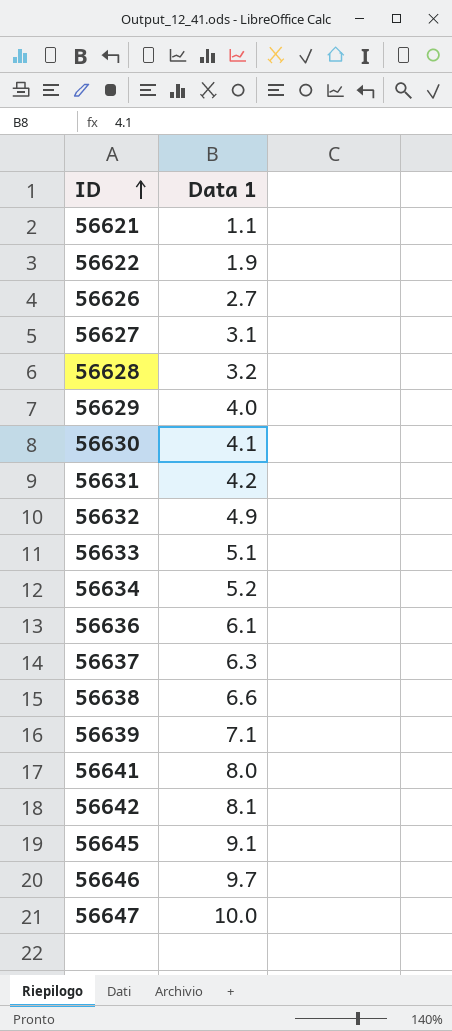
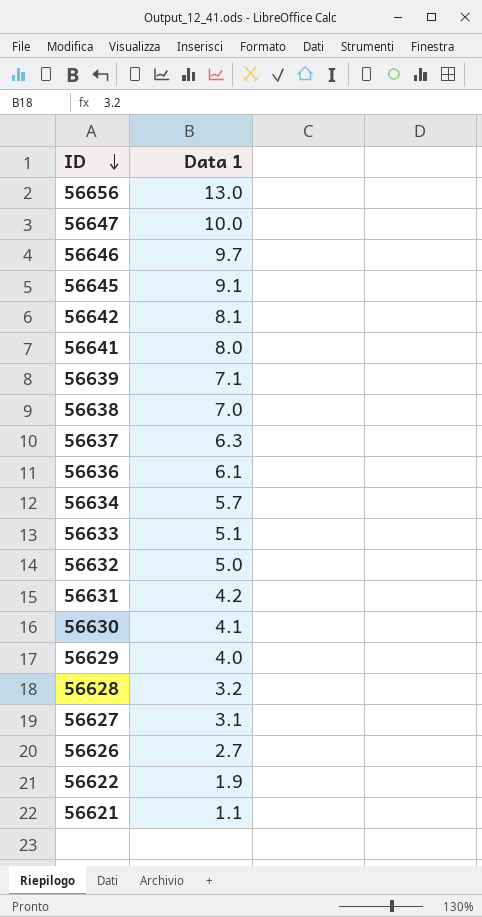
row order: ID ascending -> ID descending
row 56656: none -> 13.0
56638 | Data 1: 6.6 -> 7.0
56634 | Data 1: 5.2 -> 5.7
56632 | Data 1: 4.9 -> 5.0

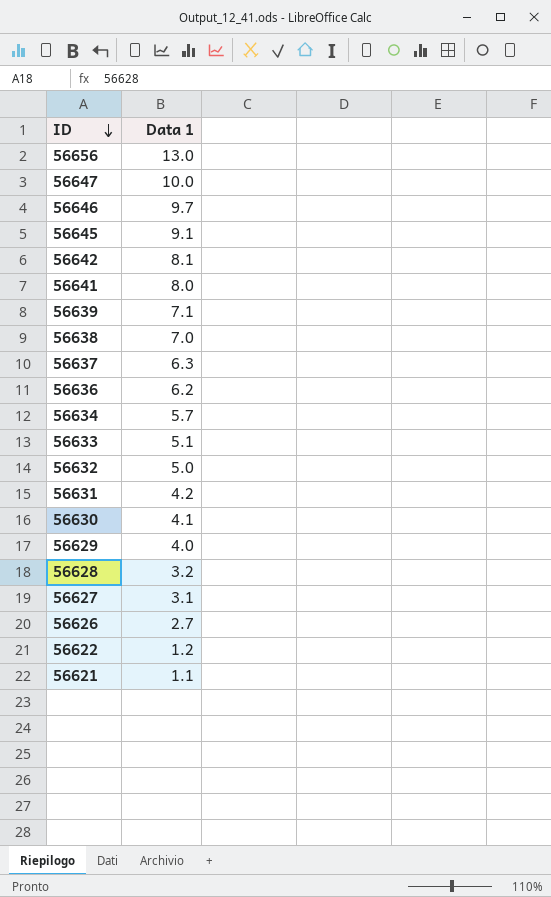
56636 | Data 1: 6.1 -> 6.2
56622 | Data 1: 1.9 -> 1.2

